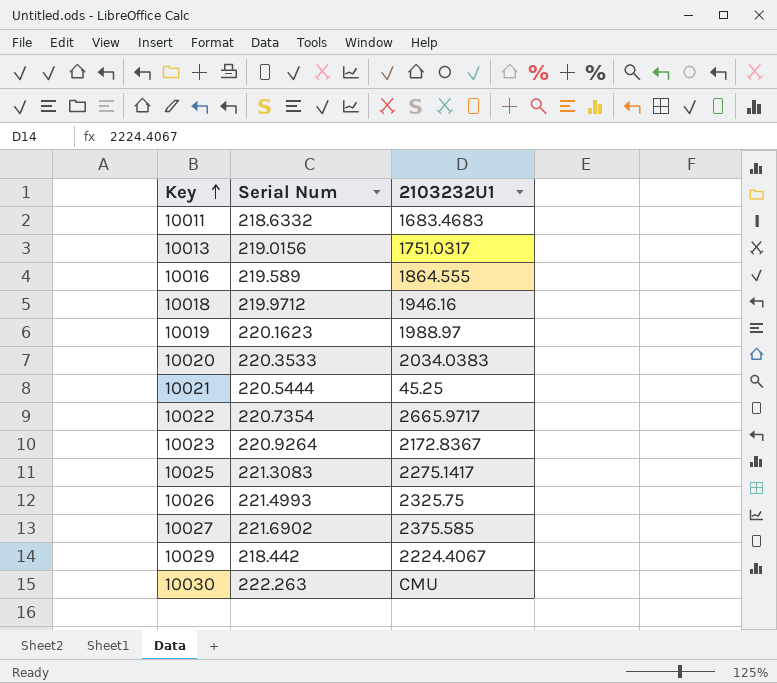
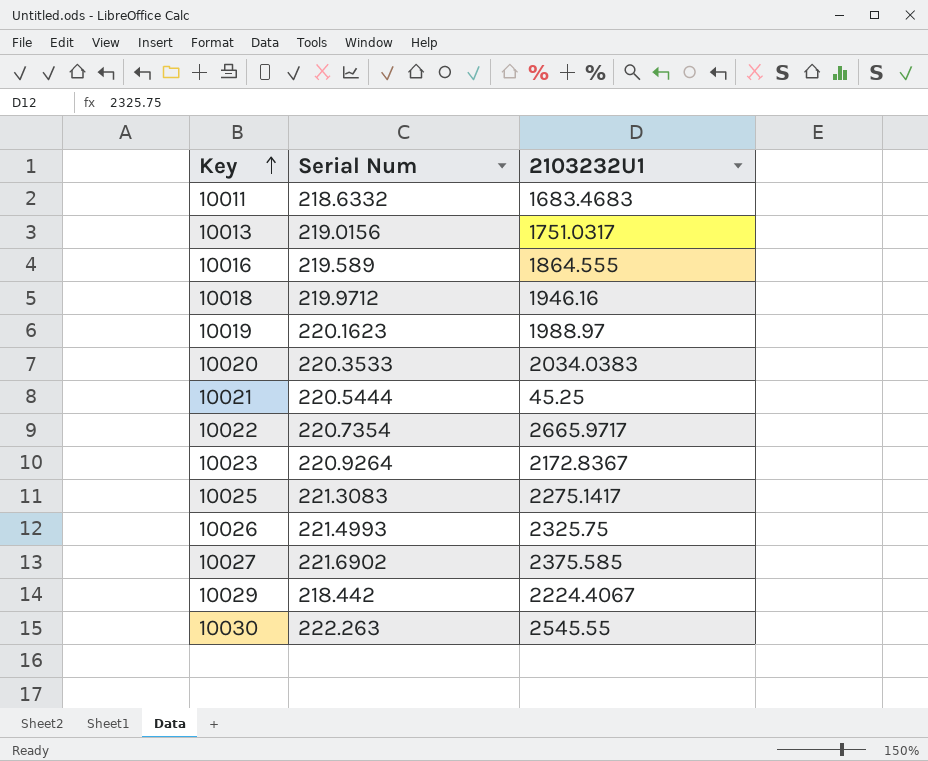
10030 | 2103232U1: CMU -> 2545.55

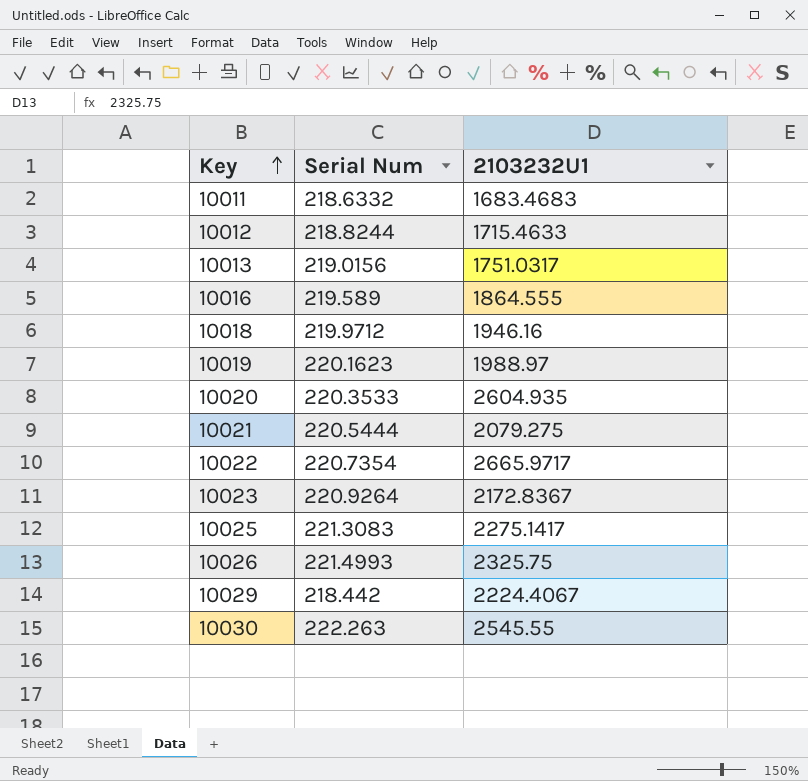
row 10027: 221.6902 | 2375.585 -> none
row 10012: none -> 218.8244 | 1715.4633
10020 | 2103232U1: 2034.0383 -> 2604.935
10021 | 2103232U1: 45.25 -> 2079.275

